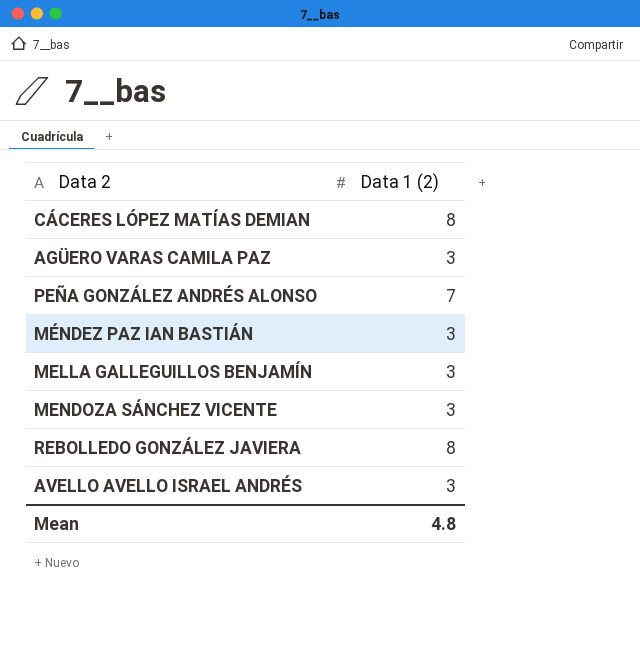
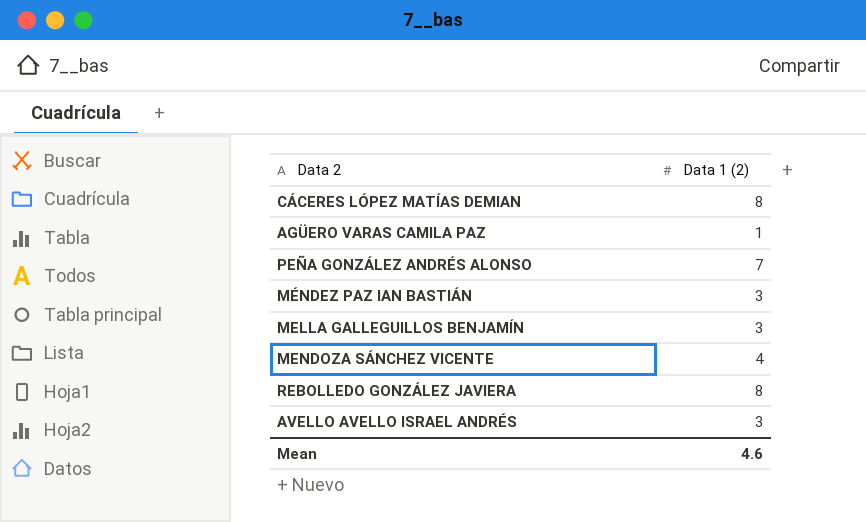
AGÜERO VARAS CAMILA PAZ | Data 1 (2): 3 -> 1
MENDOZA SÁNCHEZ VICENTE | Data 1 (2): 3 -> 4
Mean | Data 1 (2): 4.8 -> 4.6

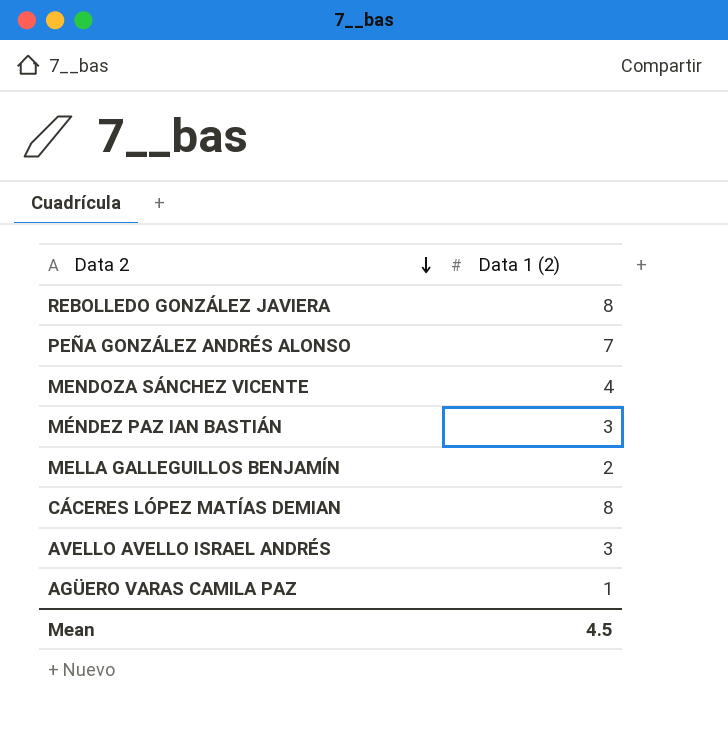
row order: none -> Data 2 descending
MELLA GALLEGUILLOS BENJAMÍN | Data 1 (2): 3 -> 2
Mean | Data 1 (2): 4.6 -> 4.5

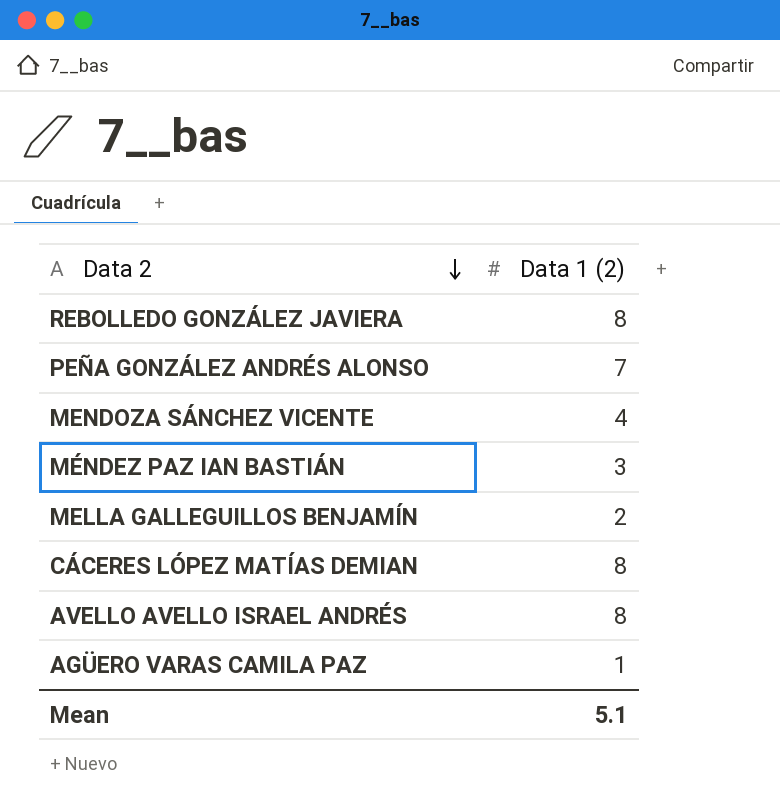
AVELLO AVELLO ISRAEL ANDRÉS | Data 1 (2): 3 -> 8
Mean | Data 1 (2): 4.5 -> 5.1

